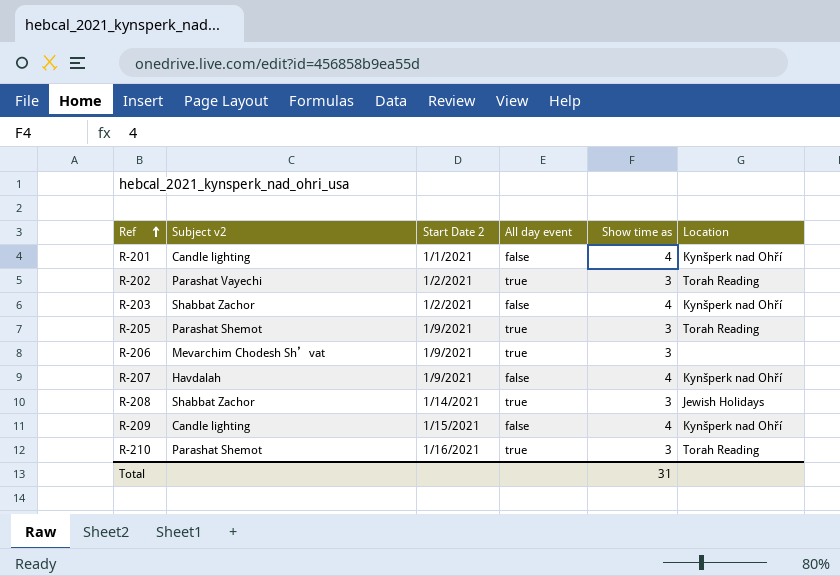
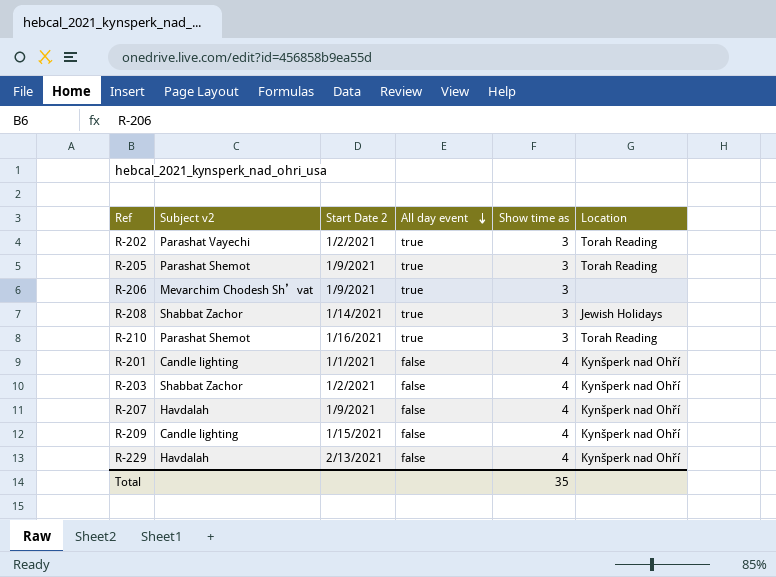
row order: Ref ascending -> All day event descending
row R-229: none -> Havdalah | 2/13/2021 | false | 4 | Kynšperk nad Ohří
Total | Show time as: 31 -> 35

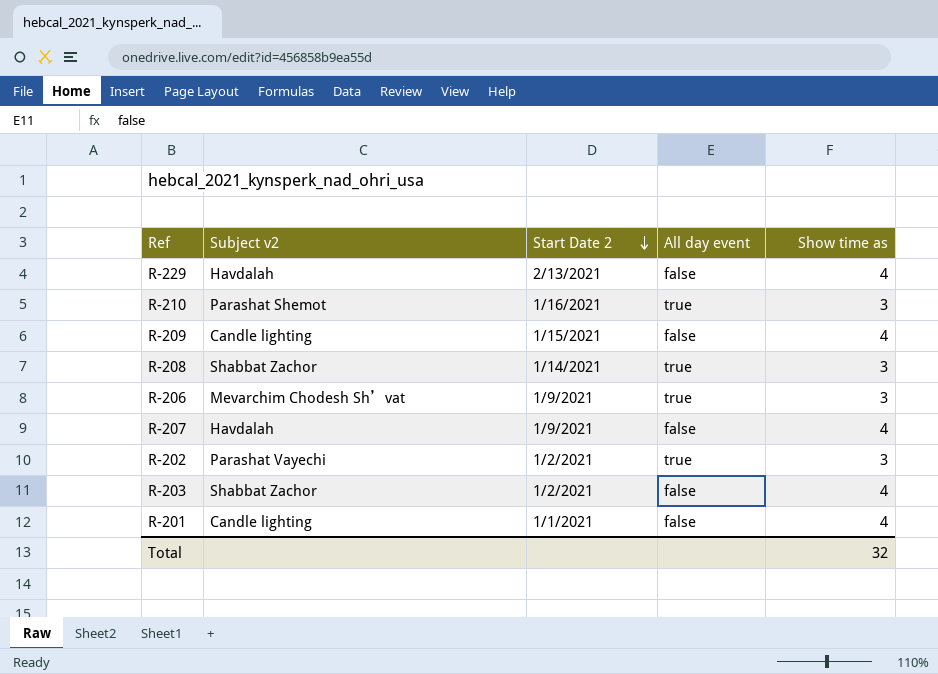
row order: All day event descending -> Start Date 2 descending
column Location | position: 6 -> none
row R-205: Parashat Shemot | 1/9/2021 | true | 3 | Torah Reading -> none
Total | Show time as: 35 -> 32

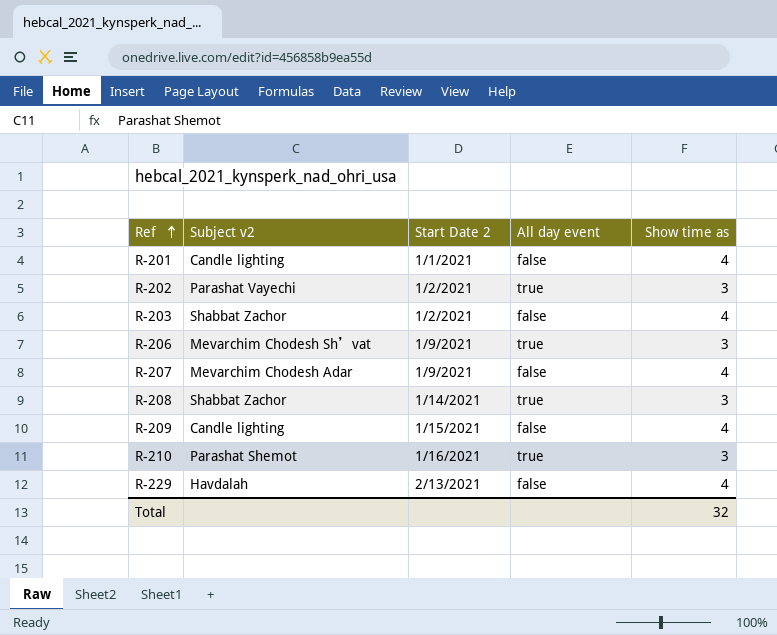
row order: Start Date 2 descending -> Ref ascending
R-207 | Subject v2: Havdalah -> Mevarchim Chodesh Adar

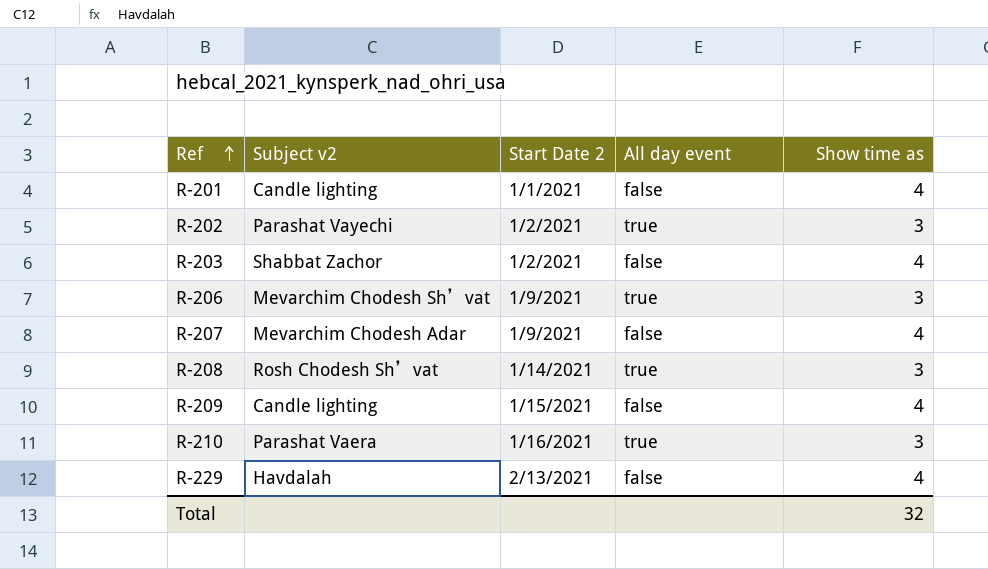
R-208 | Subject v2: Shabbat Zachor -> Rosh Chodesh Sh’vat
R-210 | Subject v2: Parashat Shemot -> Parashat Vaera

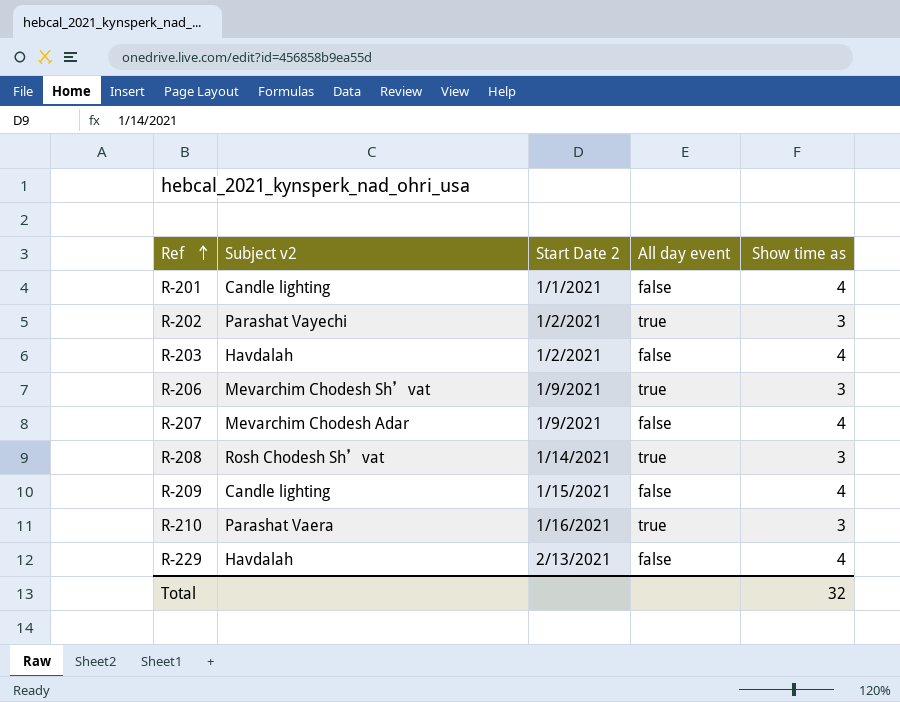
R-203 | Subject v2: Shabbat Zachor -> Havdalah

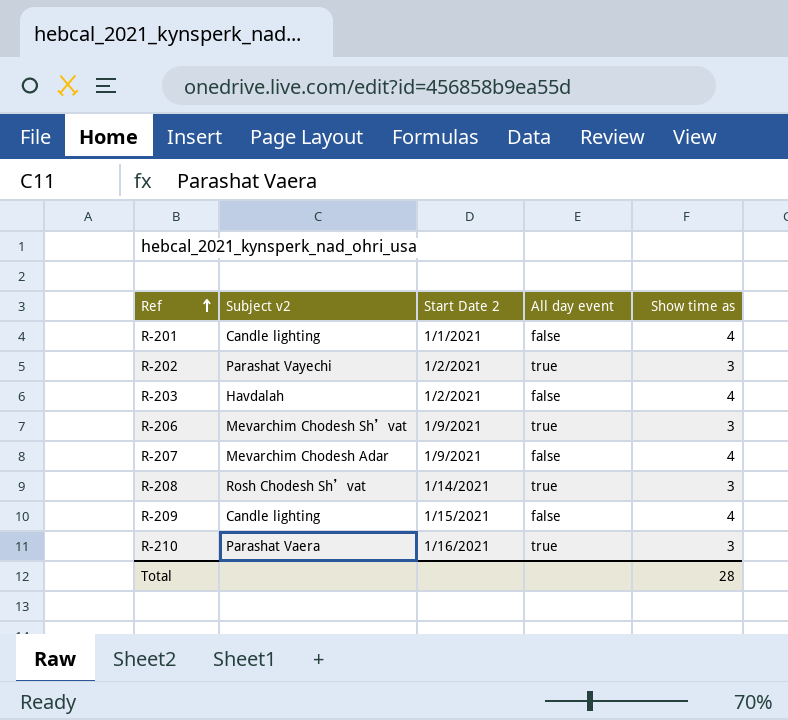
row R-229: Havdalah | 2/13/2021 | false | 4 -> none
Total | Show time as: 32 -> 28

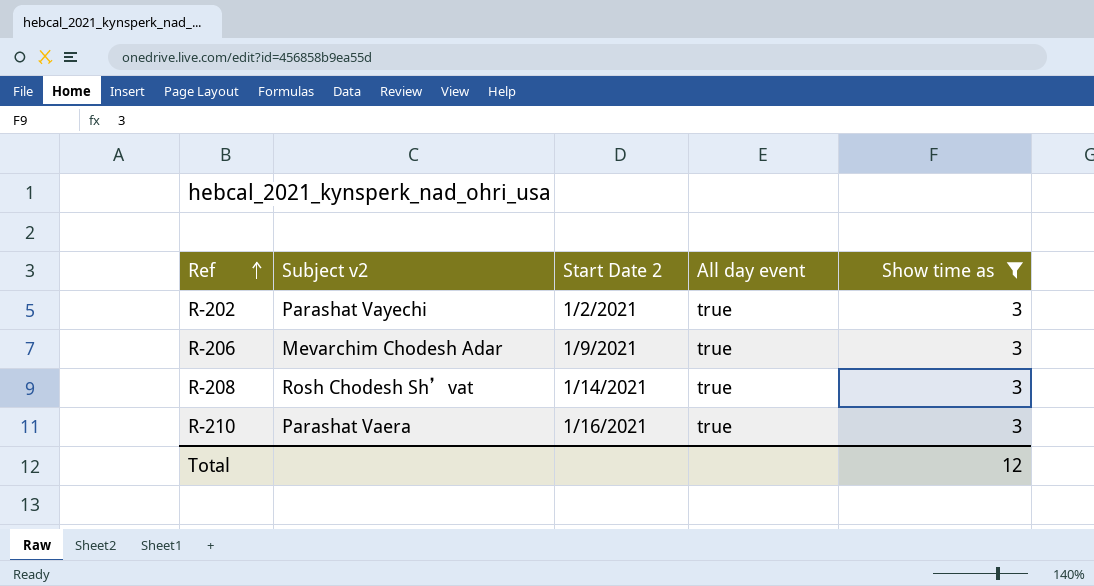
filter: none -> Show time as = 3
R-206 | Subject v2: Mevarchim Chodesh Sh’vat -> Mevarchim Chodesh Adar
Total | Show time as: 28 -> 12

